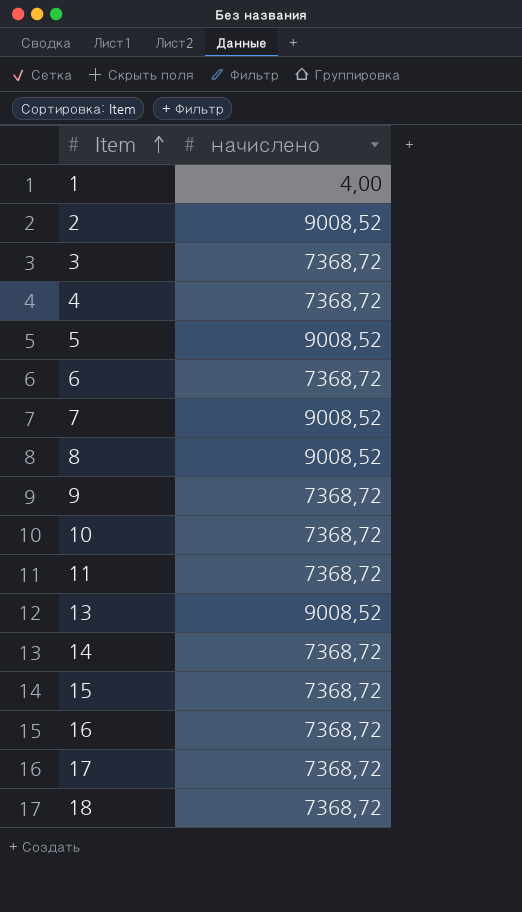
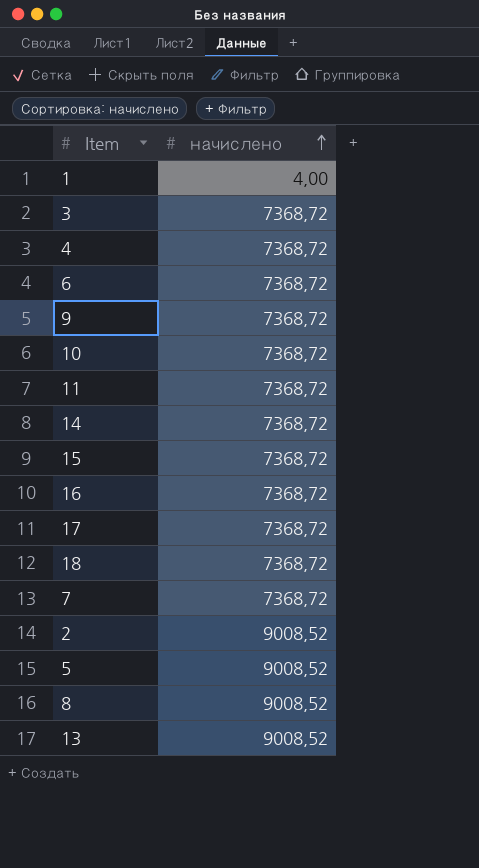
row order: Item ascending -> начислено ascending
7 | начислено: 9008,52 -> 7368,72

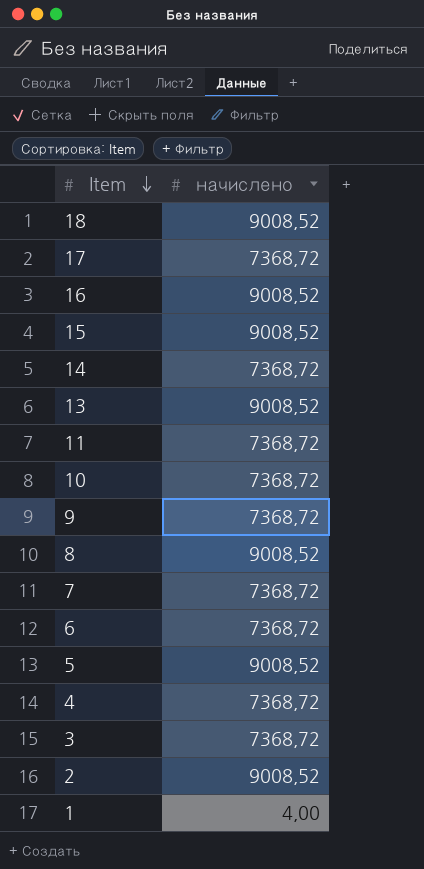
row order: начислено ascending -> Item descending
18 | начислено: 7368,72 -> 9008,52
16 | начислено: 7368,72 -> 9008,52
15 | начислено: 7368,72 -> 9008,52

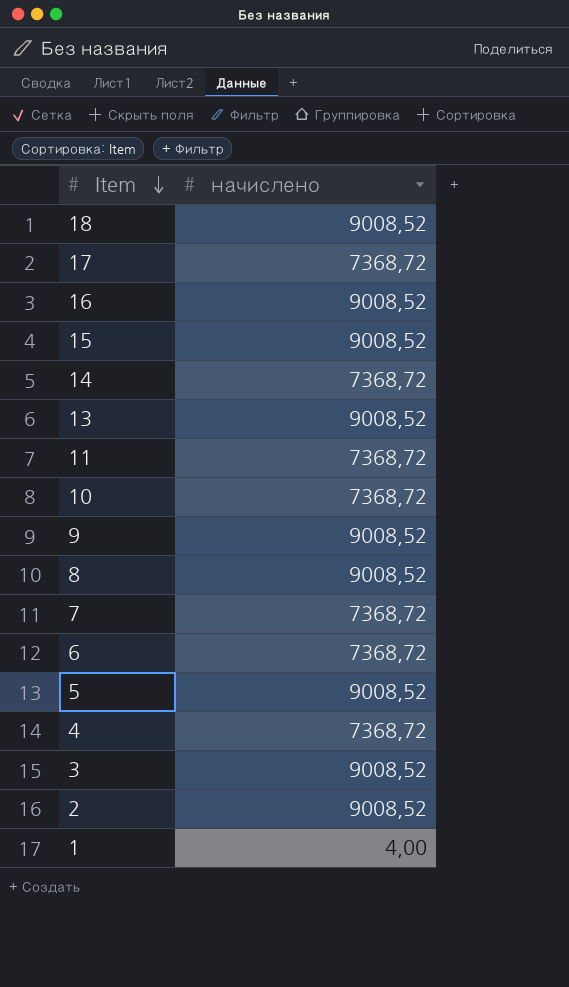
9 | начислено: 7368,72 -> 9008,52
3 | начислено: 7368,72 -> 9008,52

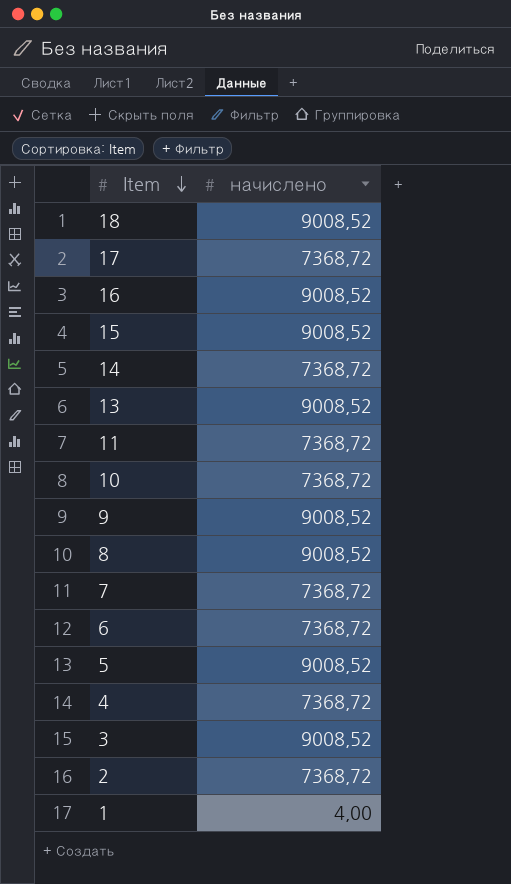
2 | начислено: 9008,52 -> 7368,72

